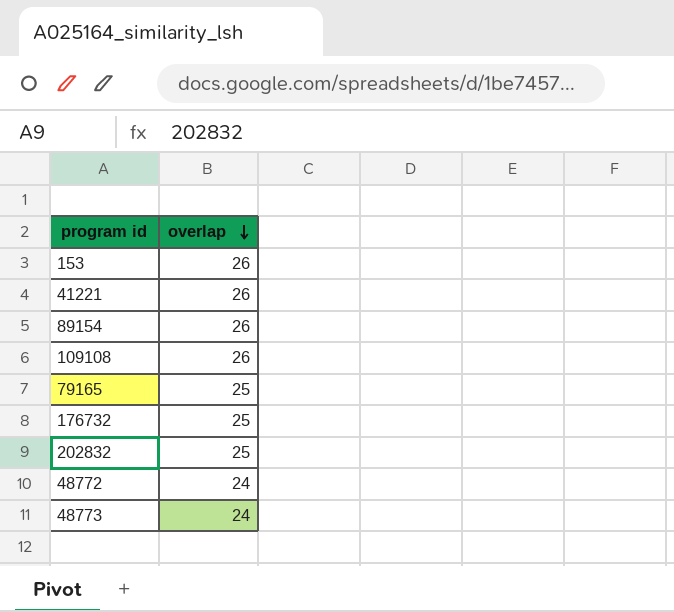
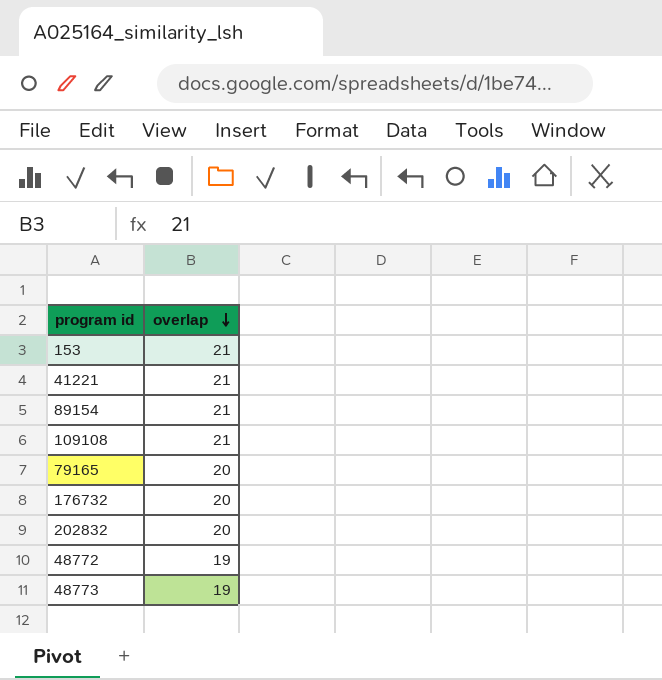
153 | overlap: 26 -> 21
41221 | overlap: 26 -> 21
89154 | overlap: 26 -> 21
109108 | overlap: 26 -> 21
79165 | overlap: 25 -> 20
176732 | overlap: 25 -> 20
202832 | overlap: 25 -> 20
48772 | overlap: 24 -> 19
48773 | overlap: 24 -> 19

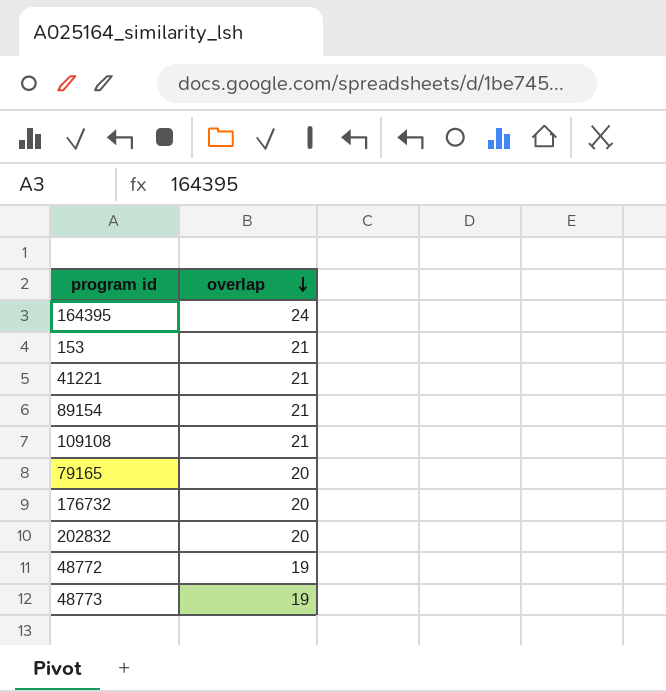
row 164395: none -> 24

